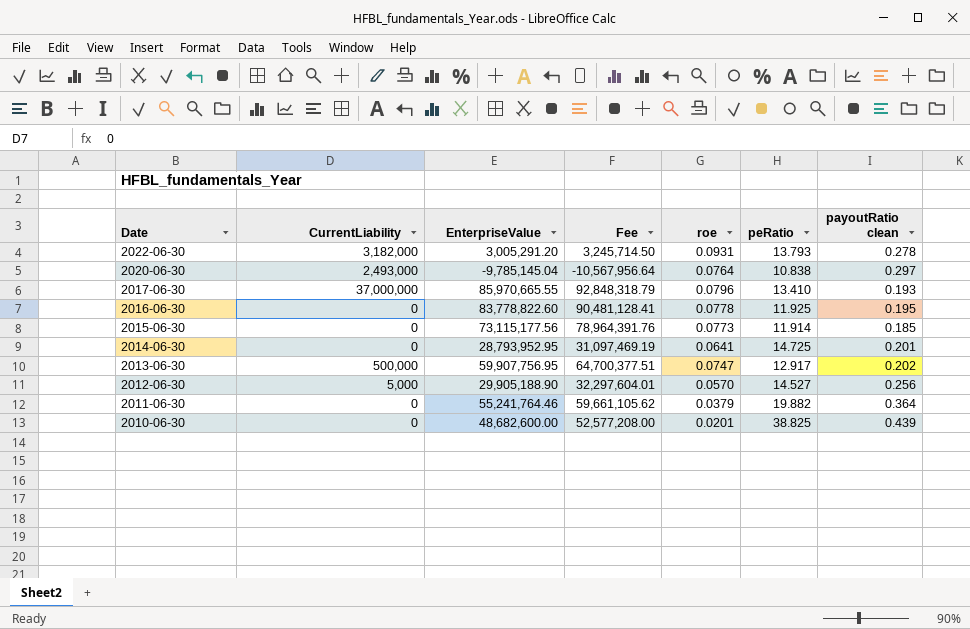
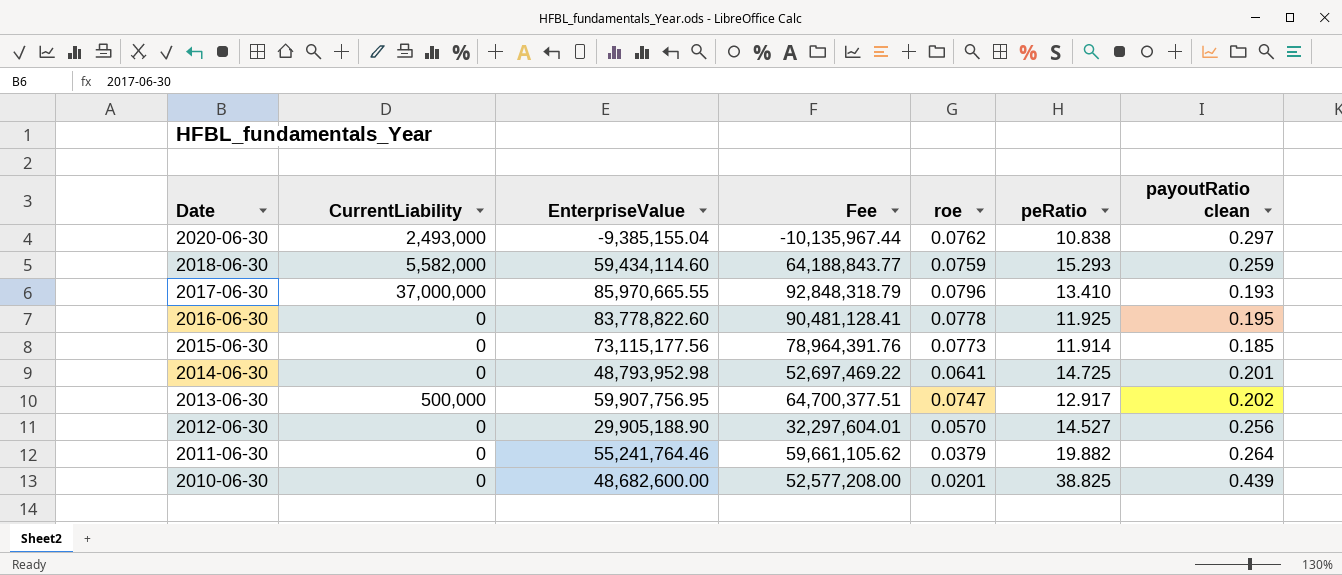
row 2022-06-30: 3,182,000 | 3,005,291.20 | 3,245,714.50 | 0.0931 | 13.793 | 0.278 -> none
2020-06-30 | EnterpriseValue: -9,785,145.04 -> -9,385,155.04
2020-06-30 | Fee: -10,567,956.64 -> -10,135,967.44
2020-06-30 | roe: 0.0764 -> 0.0762
row 2018-06-30: none -> 5,582,000 | 59,434,114.60 | 64,188,843.77 | 0.0759 | 15.293 | 0.259
2014-06-30 | EnterpriseValue: 28,793,952.95 -> 48,793,952.98
2014-06-30 | Fee: 31,097,469.19 -> 52,697,469.22
2012-06-30 | CurrentLiability: 5,000 -> 0
2011-06-30 | payoutRatio clean: 0.364 -> 0.264

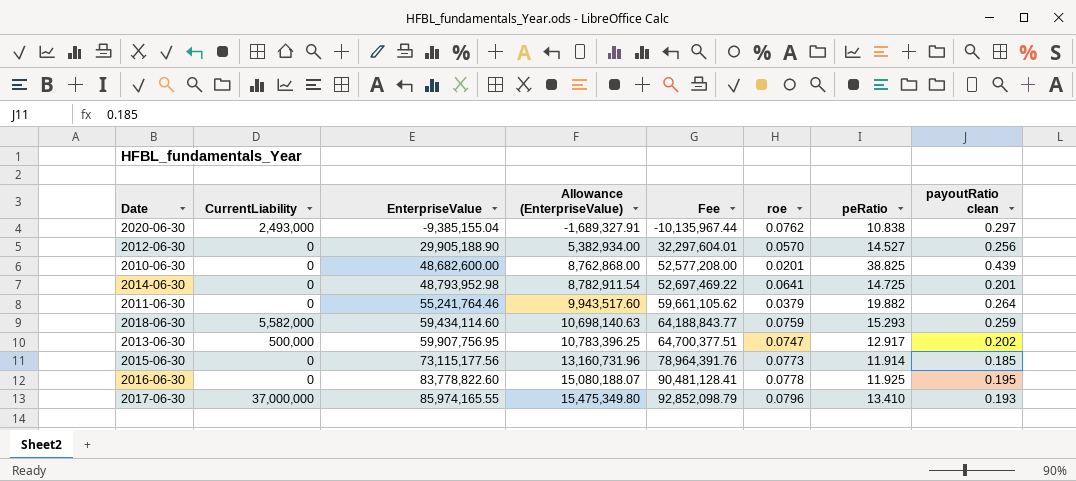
row order: Date descending -> EnterpriseValue ascending
column Allowance (EnterpriseValue) | formula: none -> [EnterpriseValue] * 0.18
2017-06-30 | EnterpriseValue: 85,970,665.55 -> 85,974,165.55
2017-06-30 | Fee: 92,848,318.79 -> 92,852,098.79

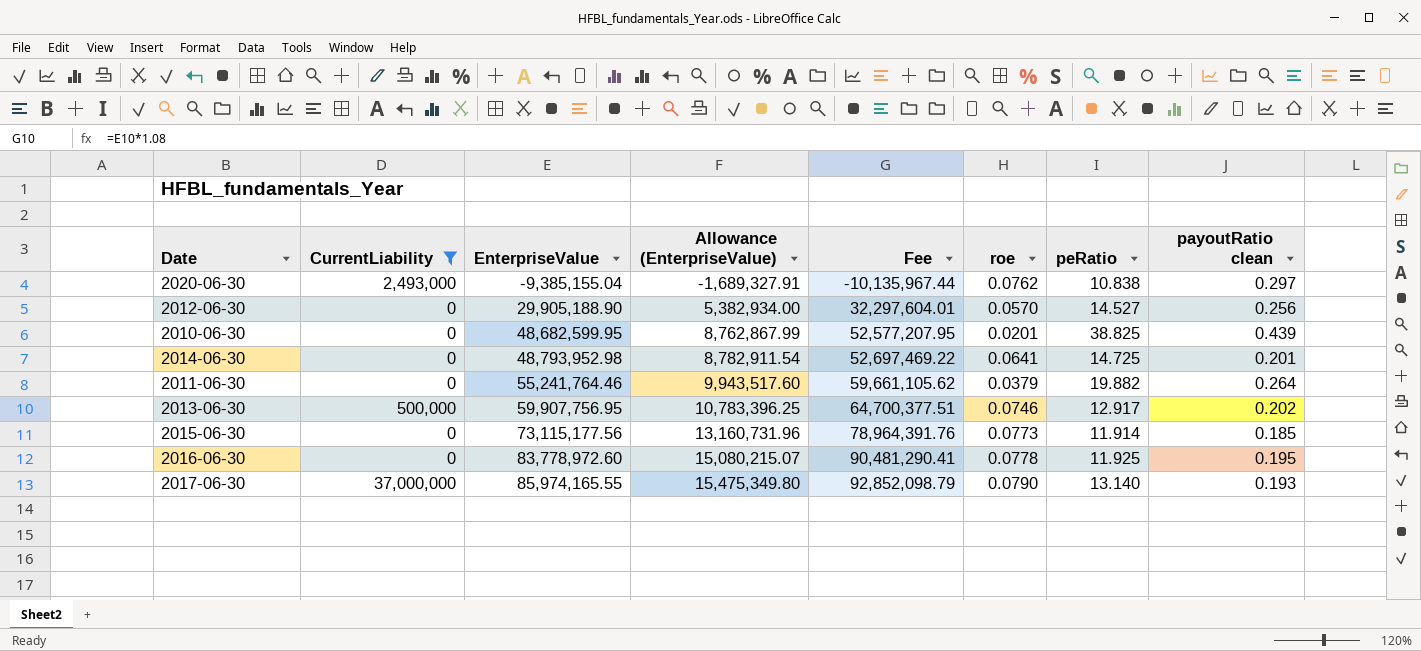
filter: none -> CurrentLiability != 5,582,000
2010-06-30 | EnterpriseValue: 48,682,600.00 -> 48,682,599.95
2010-06-30 | Allowance (EnterpriseValue): 8,762,868.00 -> 8,762,867.99
2010-06-30 | Fee: 52,577,208.00 -> 52,577,207.95
2013-06-30 | roe: 0.0747 -> 0.0746
2016-06-30 | EnterpriseValue: 83,778,822.60 -> 83,778,972.60
2016-06-30 | Allowance (EnterpriseValue): 15,080,188.07 -> 15,080,215.07
2016-06-30 | Fee: 90,481,128.41 -> 90,481,290.41
2017-06-30 | roe: 0.0796 -> 0.0790
2017-06-30 | peRatio: 13.410 -> 13.140

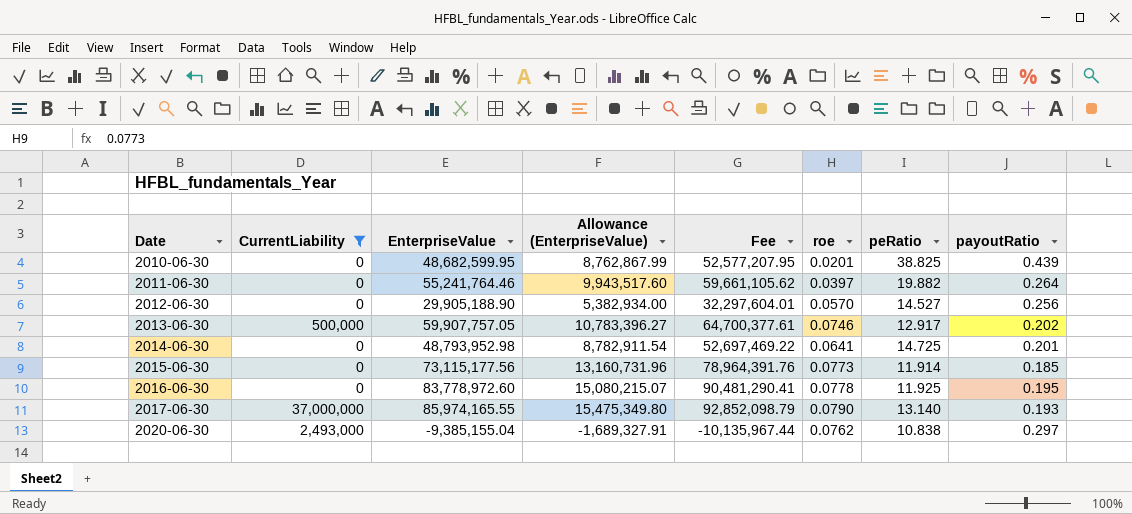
row order: EnterpriseValue ascending -> Date ascending
column name: payoutRatio clean -> payoutRatio
2011-06-30 | roe: 0.0379 -> 0.0397
2013-06-30 | EnterpriseValue: 59,907,756.95 -> 59,907,757.05
2013-06-30 | Allowance (EnterpriseValue): 10,783,396.25 -> 10,783,396.27
2013-06-30 | Fee: 64,700,377.51 -> 64,700,377.61

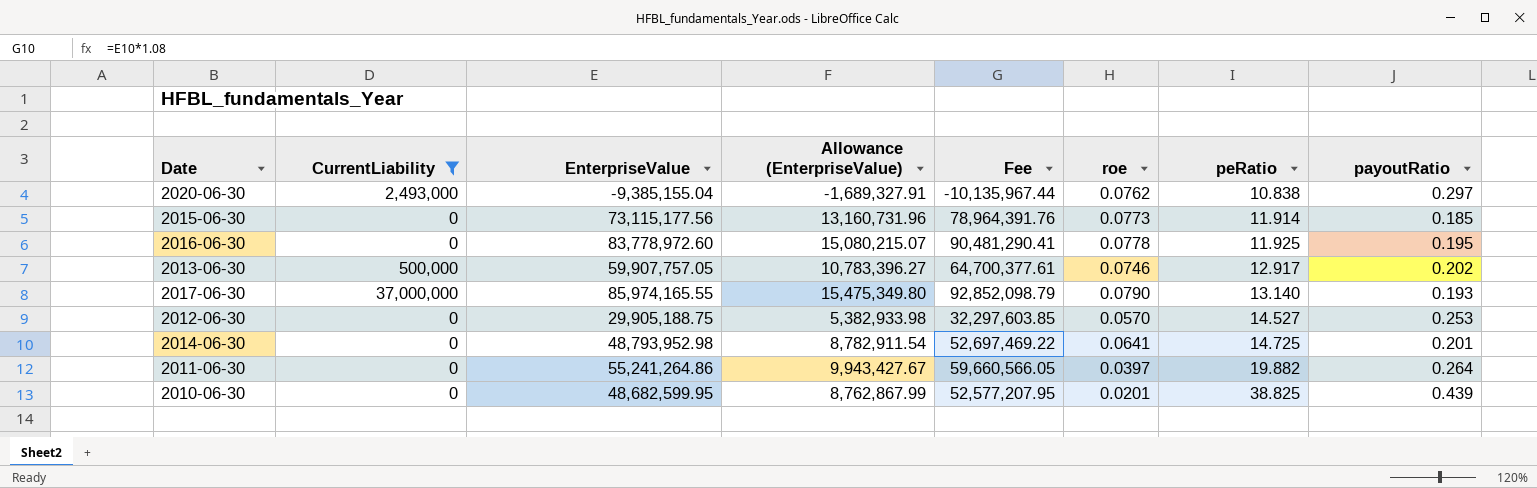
row order: Date ascending -> peRatio ascending
2012-06-30 | EnterpriseValue: 29,905,188.90 -> 29,905,188.75
2012-06-30 | Allowance (EnterpriseValue): 5,382,934.00 -> 5,382,933.98
2012-06-30 | Fee: 32,297,604.01 -> 32,297,603.85
2012-06-30 | payoutRatio: 0.256 -> 0.253
2011-06-30 | EnterpriseValue: 55,241,764.46 -> 55,241,264.86
2011-06-30 | Allowance (EnterpriseValue): 9,943,517.60 -> 9,943,427.67
2011-06-30 | Fee: 59,661,105.62 -> 59,660,566.05

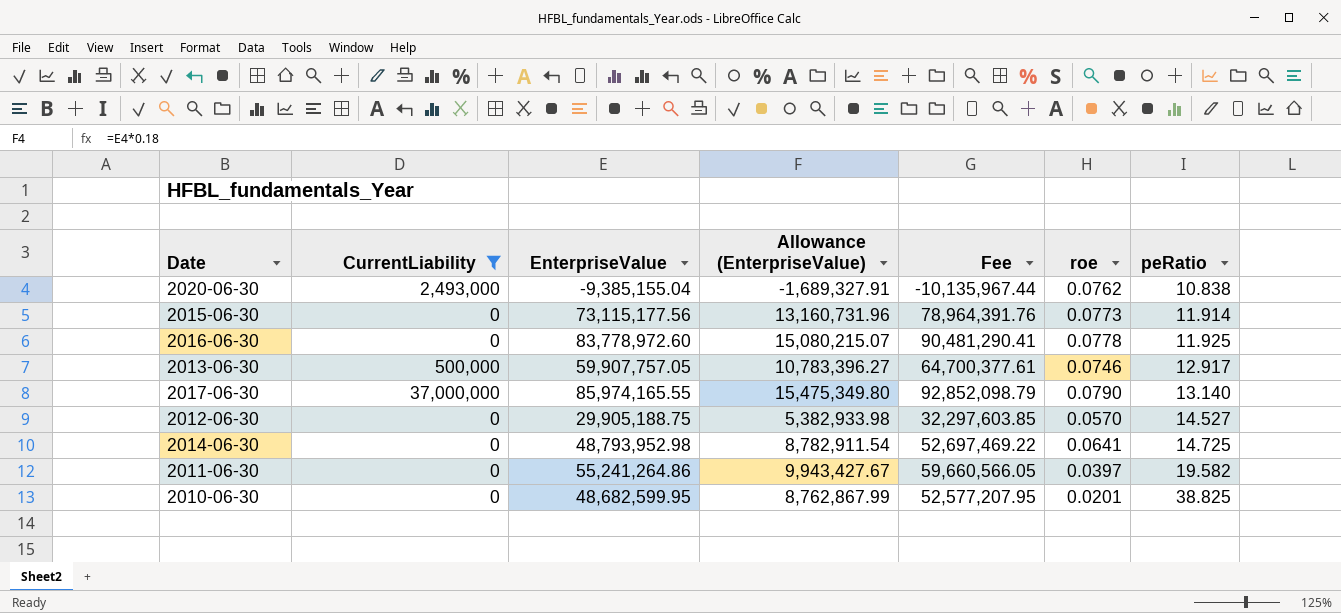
column payoutRatio | position: 8 -> none
2011-06-30 | peRatio: 19.882 -> 19.582

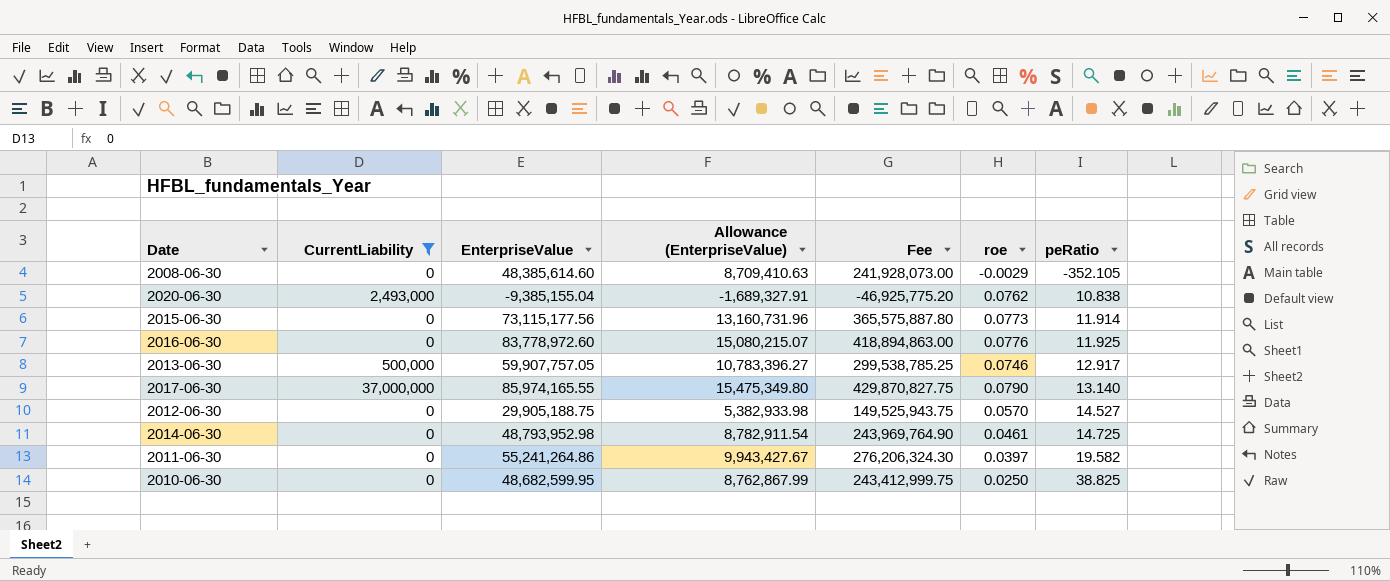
column Fee | formula: [EnterpriseValue] * 1.08 -> [EnterpriseValue] * 5
row 2008-06-30: none -> 0 | 48,385,614.60 | 8,709,410.63 | 241,928,073.00 | -0.0029 | -352.105
2016-06-30 | roe: 0.0778 -> 0.0776
2014-06-30 | roe: 0.0641 -> 0.0461
2010-06-30 | roe: 0.0201 -> 0.0250

